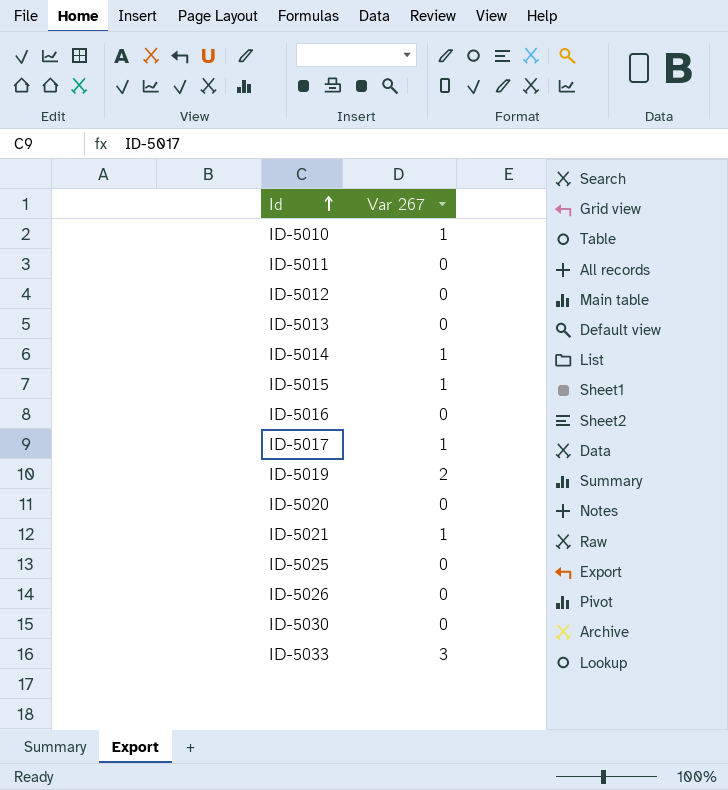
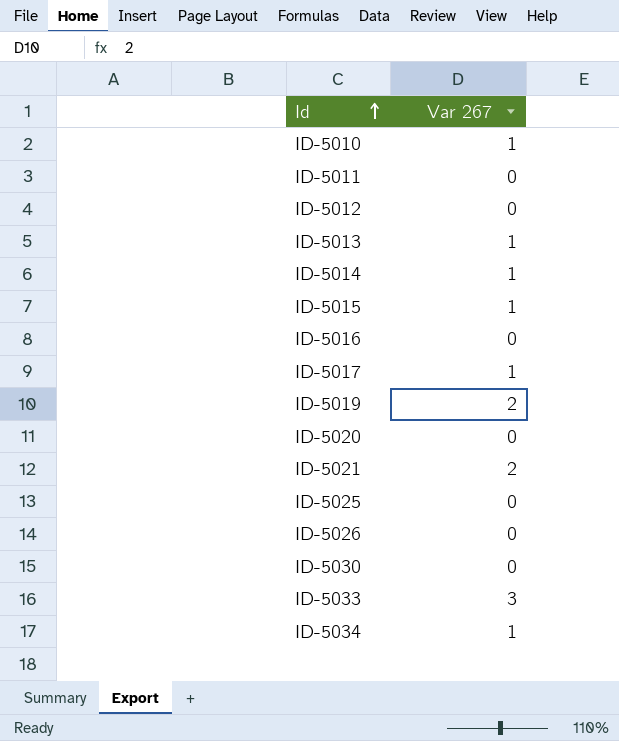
ID-5013 | Var 267: 0 -> 1
ID-5021 | Var 267: 1 -> 2
row ID-5034: none -> 1

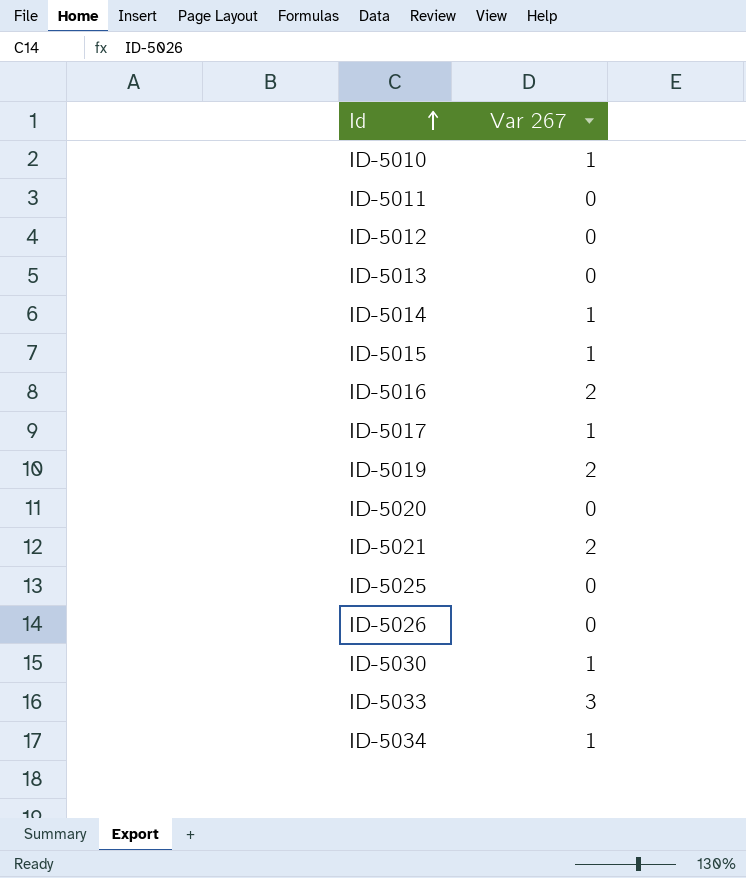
ID-5013 | Var 267: 1 -> 0
ID-5016 | Var 267: 0 -> 2
ID-5030 | Var 267: 0 -> 1

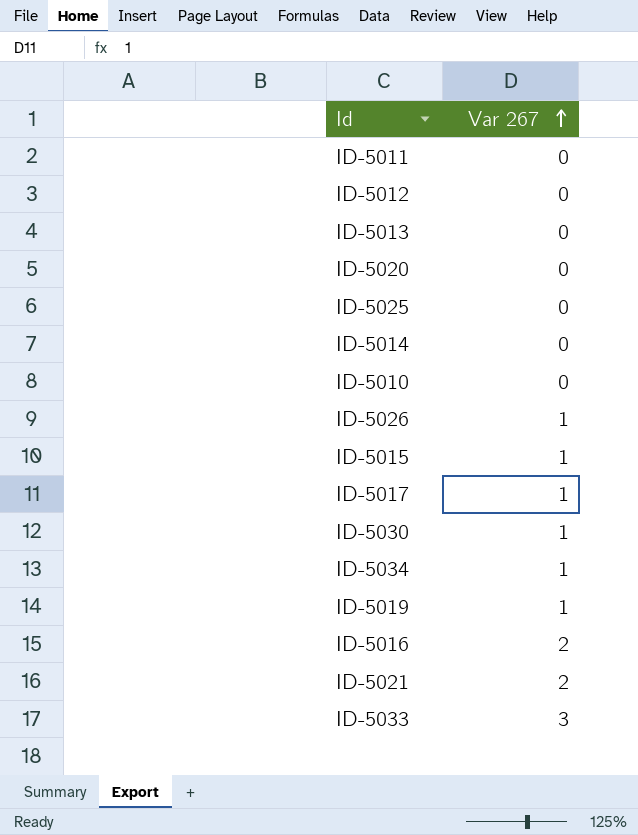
row order: Id ascending -> Var 267 ascending
ID-5014 | Var 267: 1 -> 0
ID-5010 | Var 267: 1 -> 0
ID-5026 | Var 267: 0 -> 1
ID-5019 | Var 267: 2 -> 1

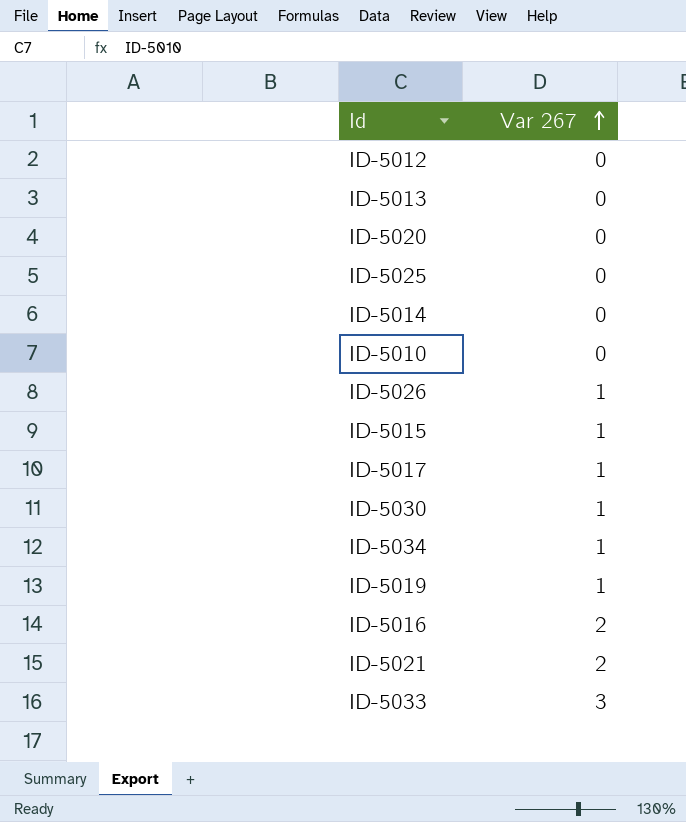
row ID-5011: 0 -> none

